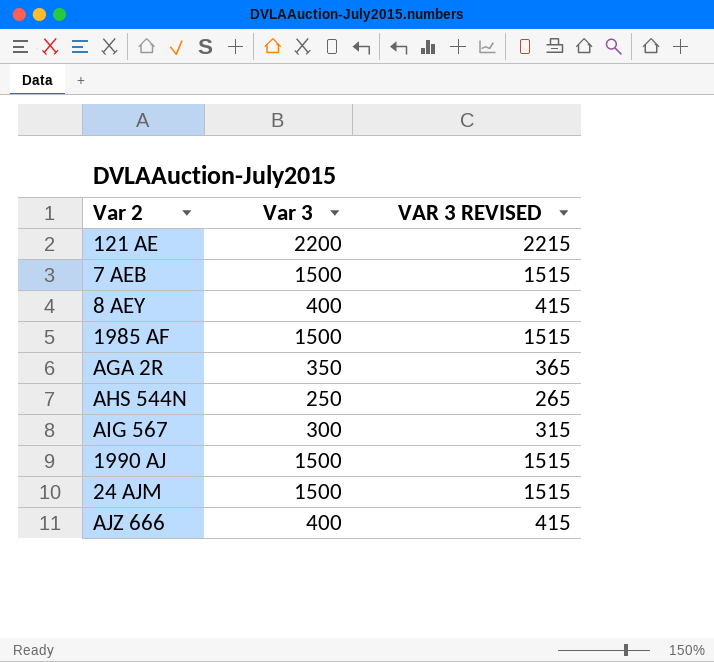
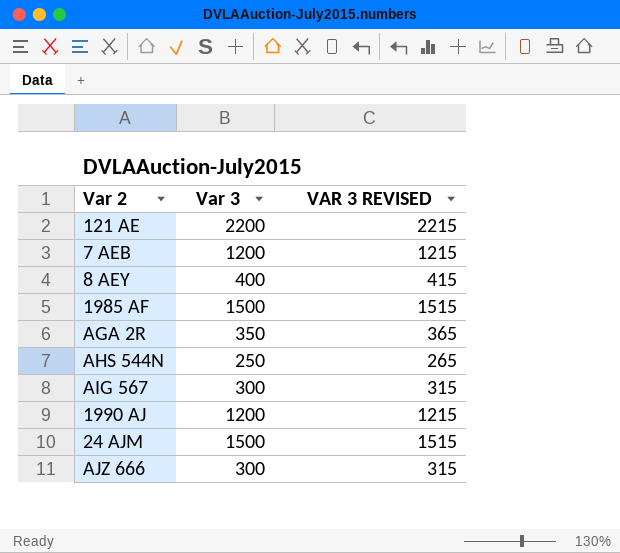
7 AEB | Var 3: 1500 -> 1200
7 AEB | VAR 3 REVISED: 1515 -> 1215
1990 AJ | Var 3: 1500 -> 1200
1990 AJ | VAR 3 REVISED: 1515 -> 1215
AJZ 666 | Var 3: 400 -> 300
AJZ 666 | VAR 3 REVISED: 415 -> 315

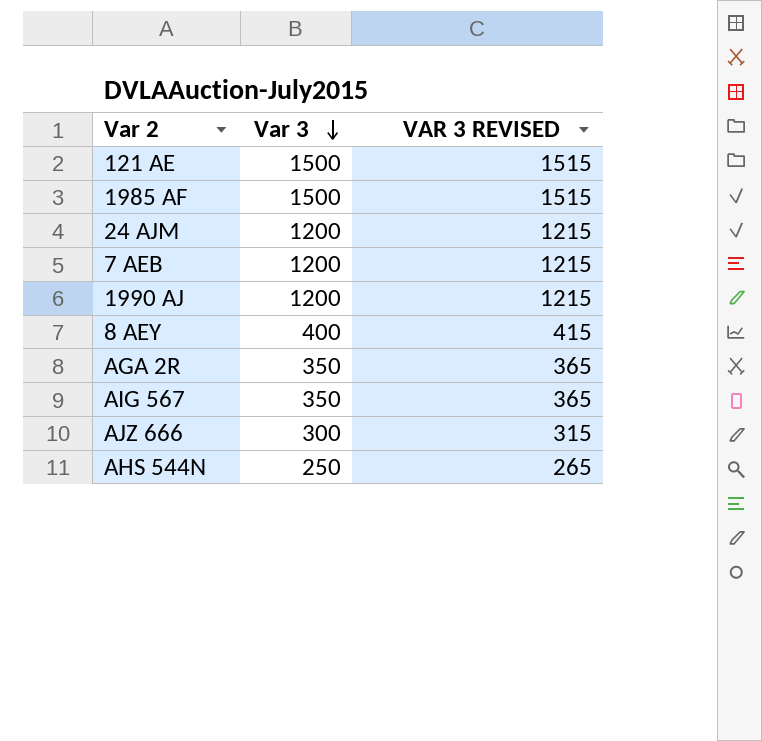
row order: none -> Var 3 descending
121 AE | Var 3: 2200 -> 1500
121 AE | VAR 3 REVISED: 2215 -> 1515
24 AJM | Var 3: 1500 -> 1200
24 AJM | VAR 3 REVISED: 1515 -> 1215
AIG 567 | Var 3: 300 -> 350
AIG 567 | VAR 3 REVISED: 315 -> 365

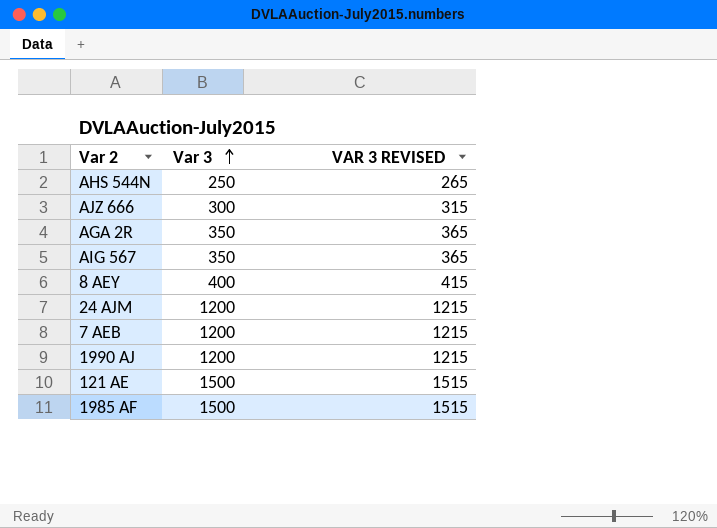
row order: Var 3 descending -> Var 3 ascending

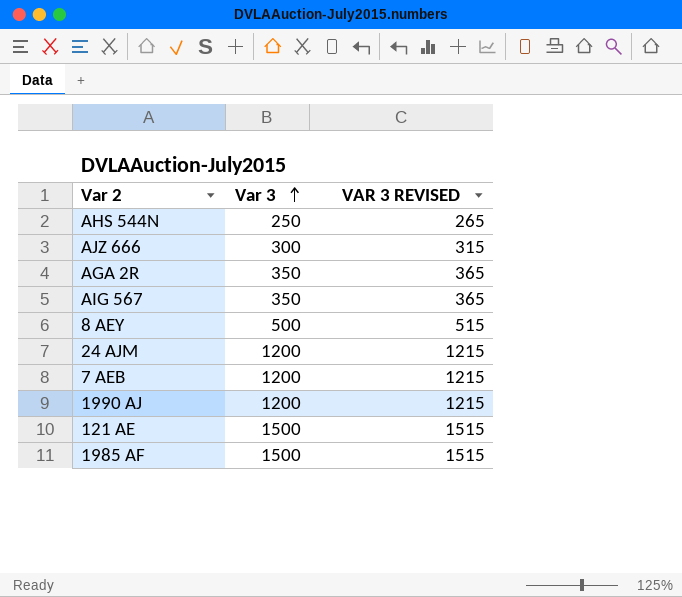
8 AEY | Var 3: 400 -> 500
8 AEY | VAR 3 REVISED: 415 -> 515

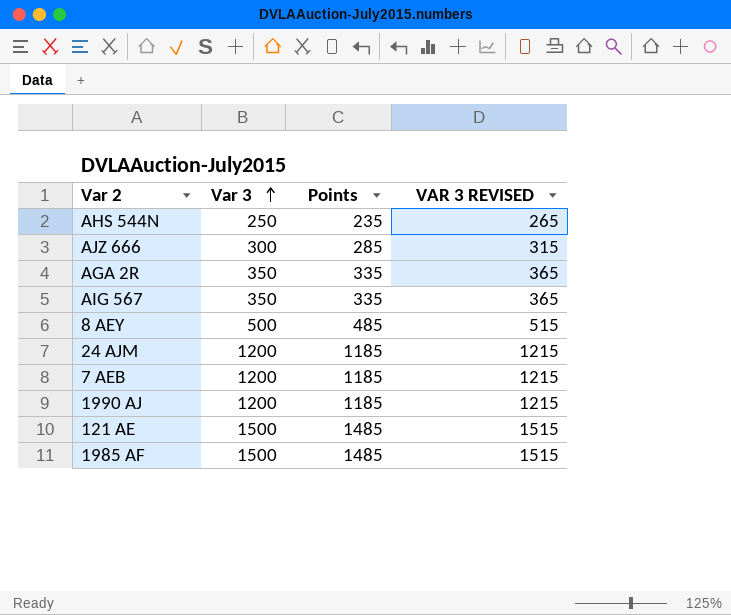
column Points | formula: none -> [Var 3] - 15

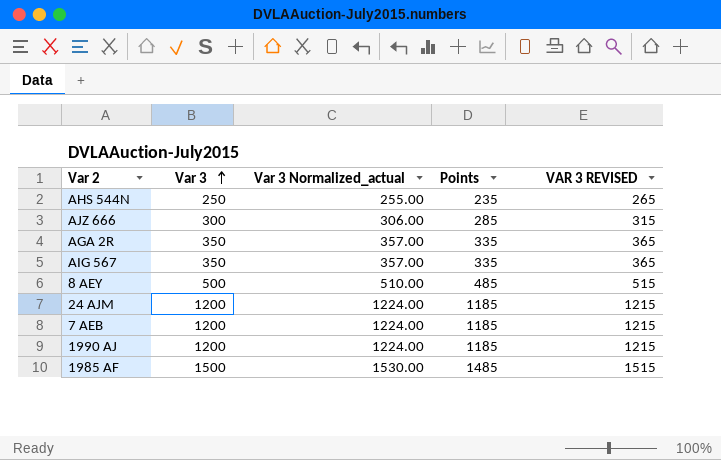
column Var 3 Normalized_actual | formula: none -> [Var 3] * 1.02
row 121 AE: 1500 | 1485 | 1515 -> none

